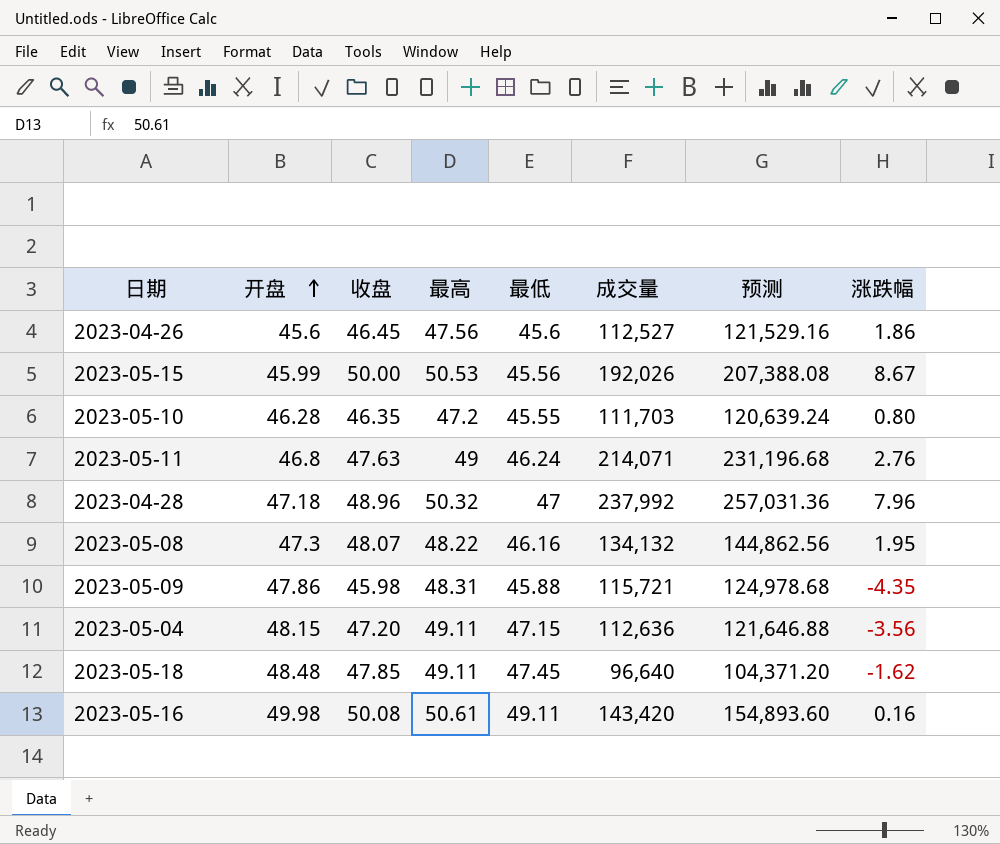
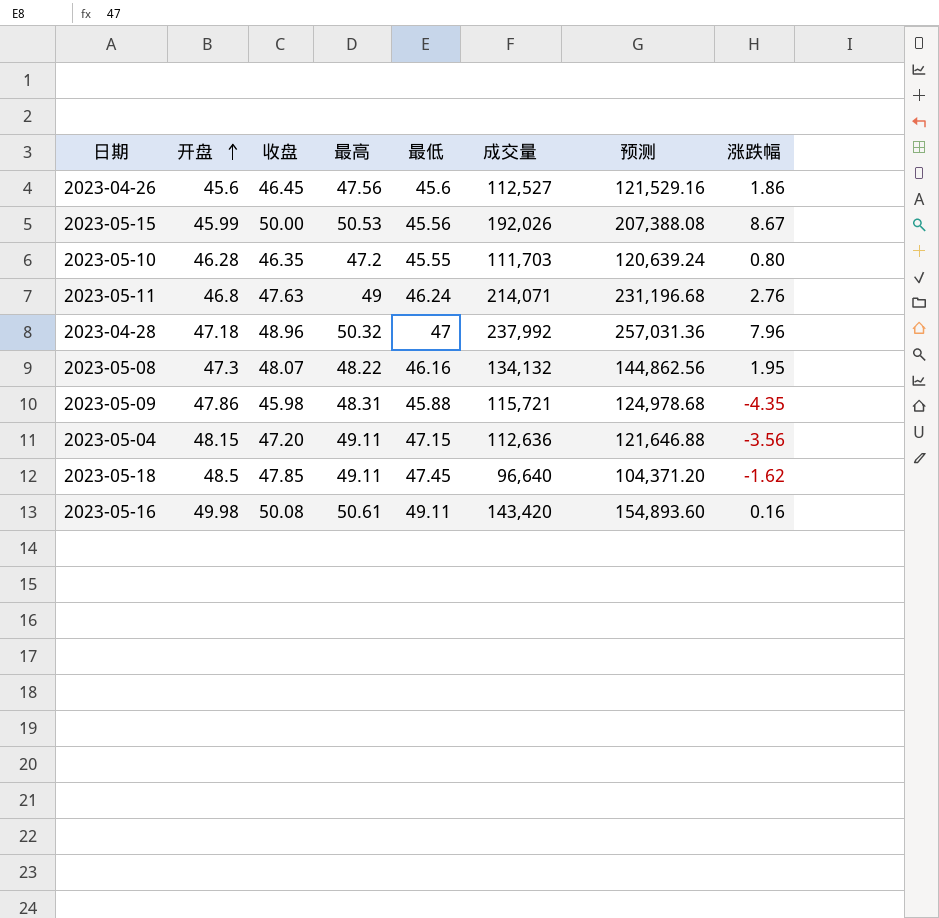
2023-05-18 | 开盘: 48.48 -> 48.5

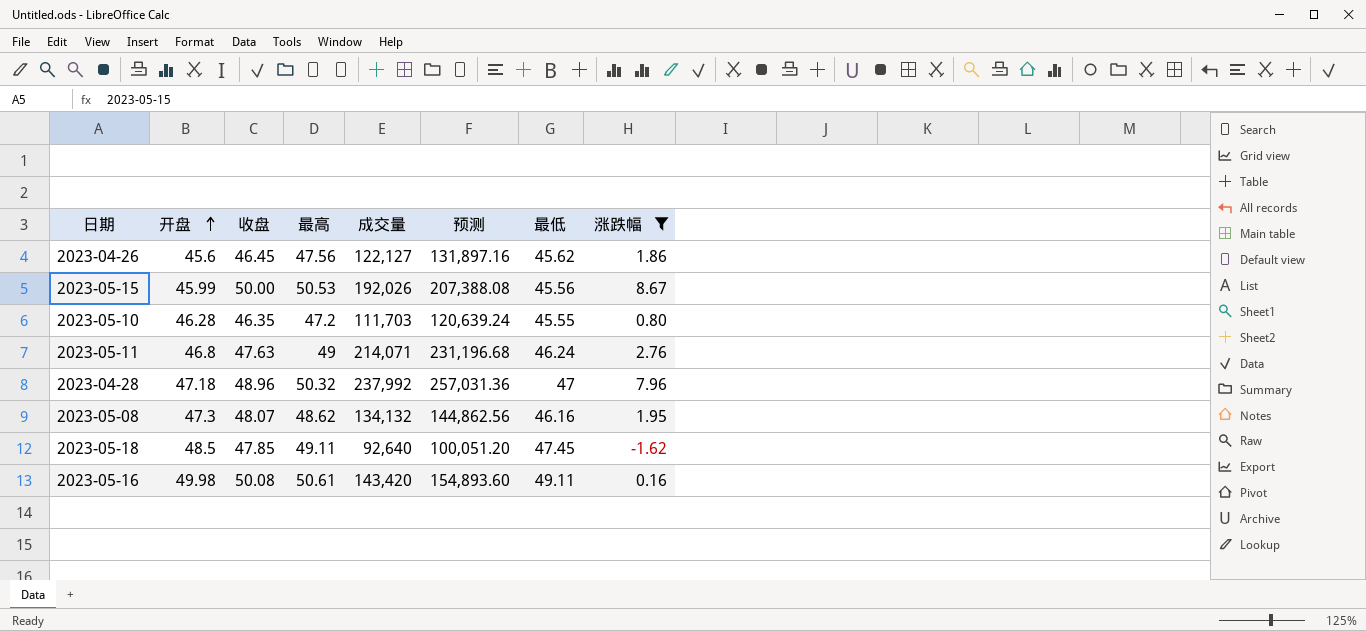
filter: none -> 涨跌幅 >= -1.62
column 最低 | position: 5 -> 7
2023-04-26 | 成交量: 112,527 -> 122,127
2023-04-26 | 预测: 121,529.16 -> 131,897.16
2023-04-26 | 最低: 45.6 -> 45.62
2023-05-08 | 最高: 48.22 -> 48.62
2023-05-18 | 成交量: 96,640 -> 92,640
2023-05-18 | 预测: 104,371.20 -> 100,051.20

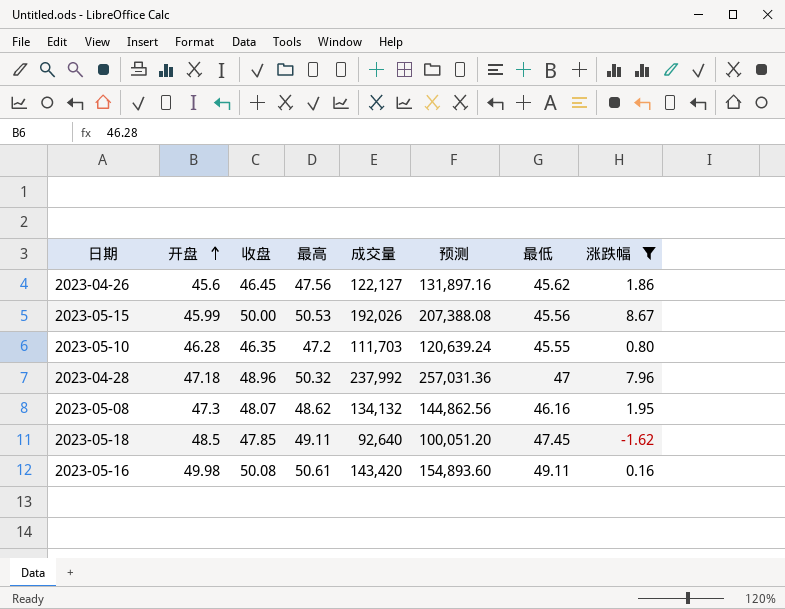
row 2023-05-11: 46.8 | 47.63 | 49 | 214,071 | 231,196.68 | 46.24 | 2.76 -> none

